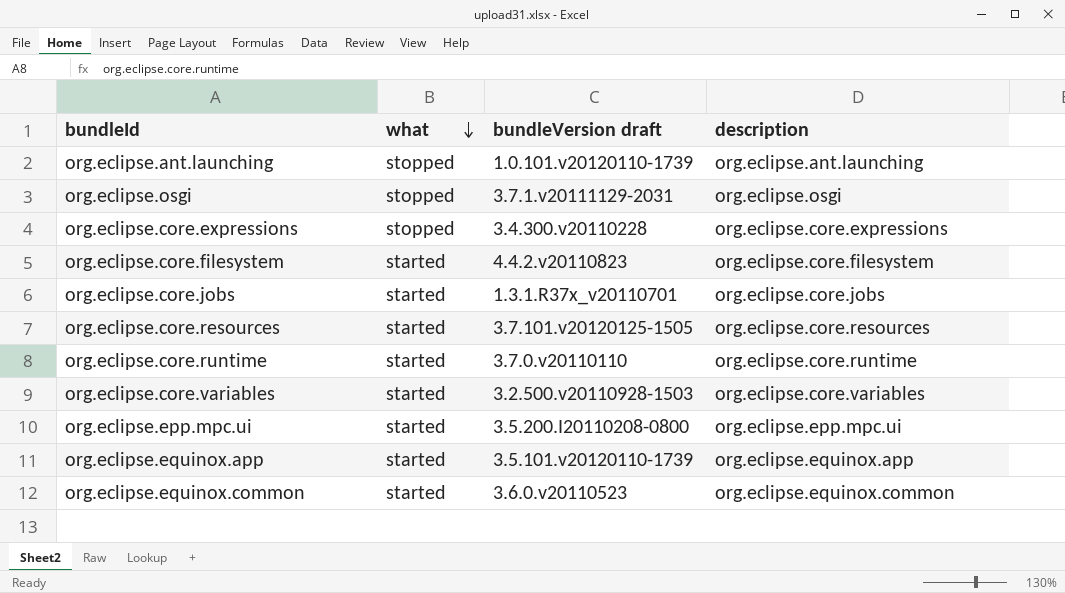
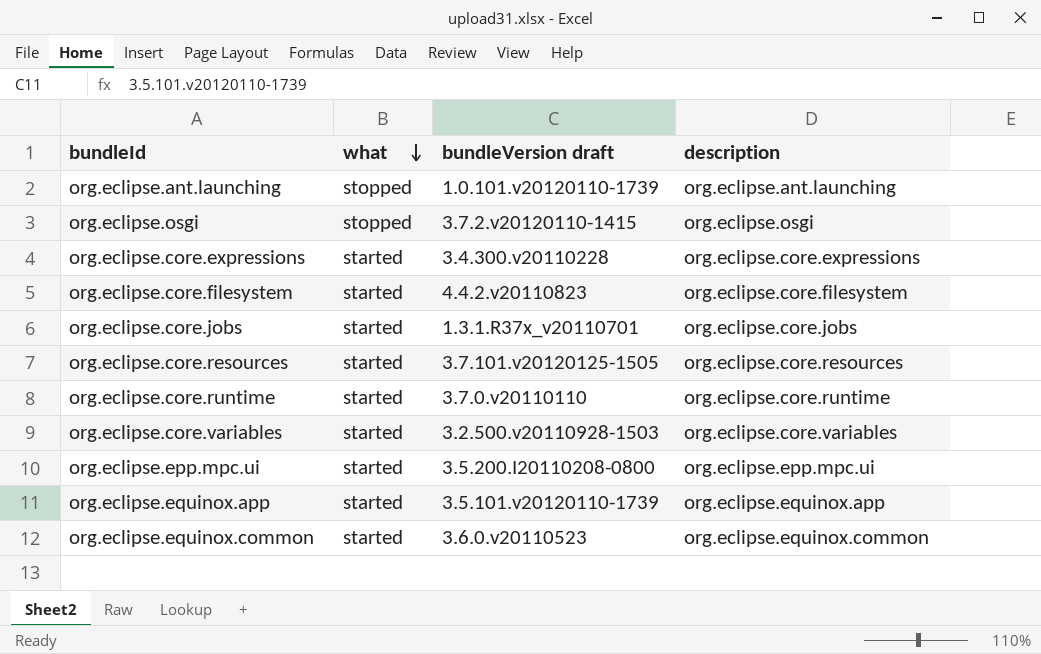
org.eclipse.osgi | bundleVersion draft: 3.7.1.v20111129-2031 -> 3.7.2.v20120110-1415
org.eclipse.core.expressions | what: stopped -> started

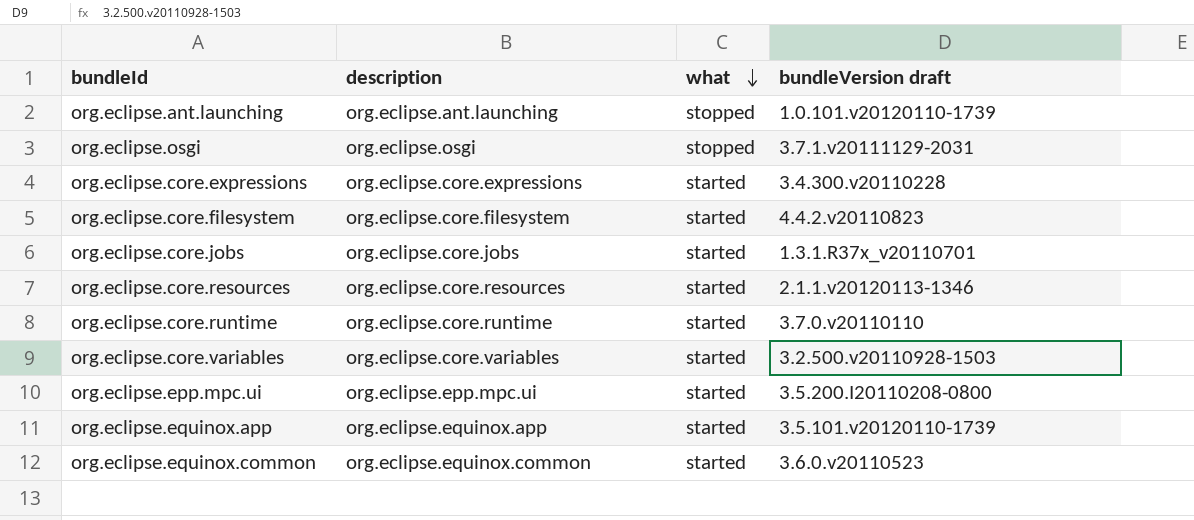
column description | position: 4 -> 2
org.eclipse.osgi | bundleVersion draft: 3.7.2.v20120110-1415 -> 3.7.1.v20111129-2031
org.eclipse.core.resources | bundleVersion draft: 3.7.101.v20120125-1505 -> 2.1.1.v20120113-1346

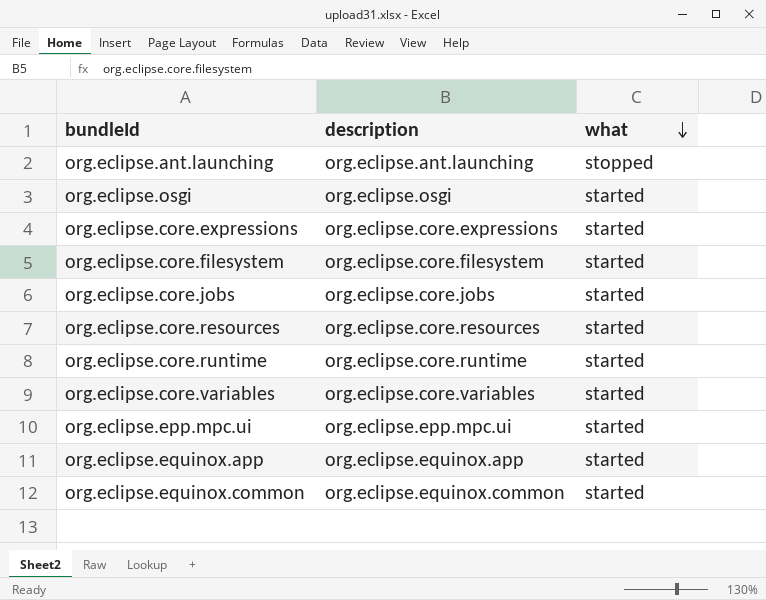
column bundleVersion draft | position: 4 -> none
org.eclipse.osgi | what: stopped -> started

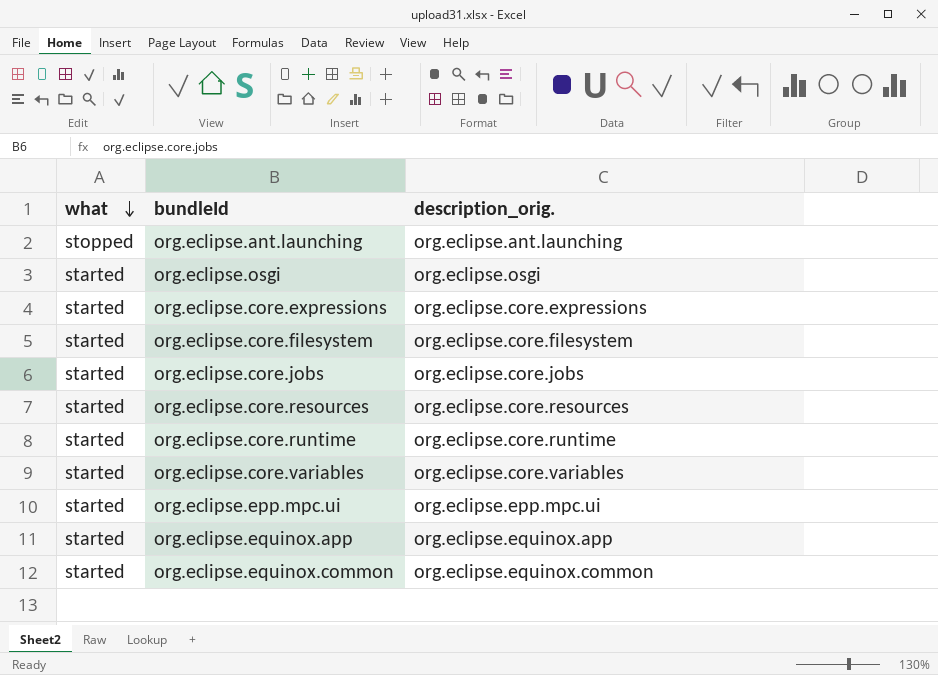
column what | position: 3 -> 1
column name: description -> description_orig.

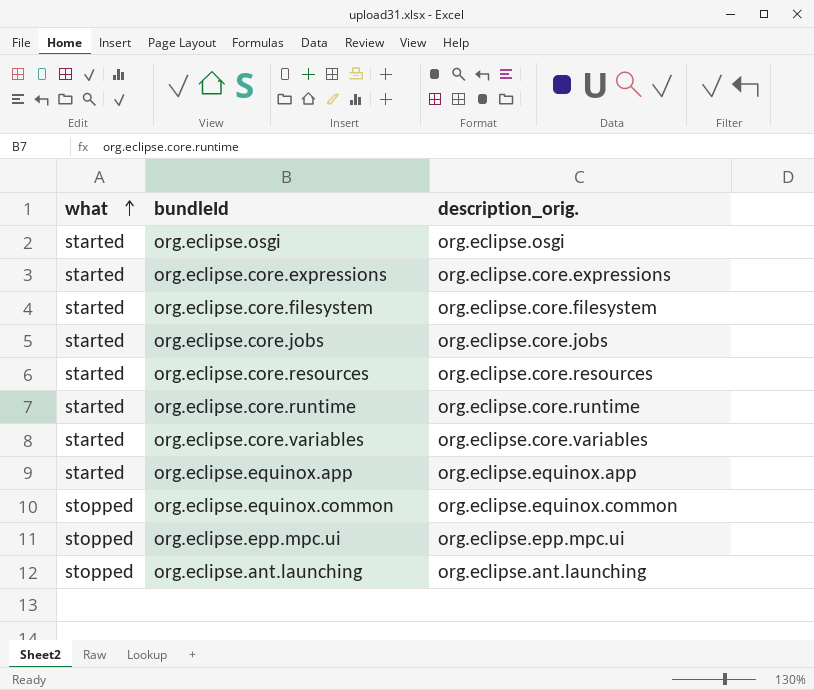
row order: what descending -> what ascending
org.eclipse.equinox.common | what: started -> stopped
org.eclipse.epp.mpc.ui | what: started -> stopped

